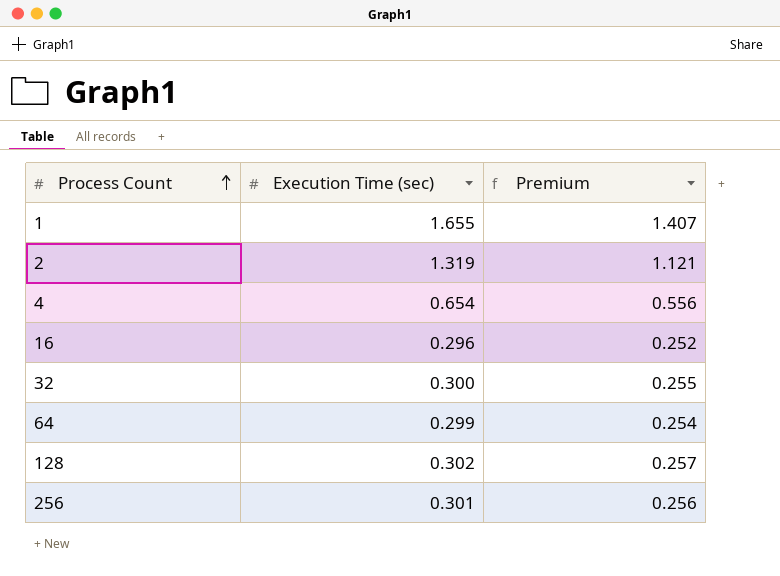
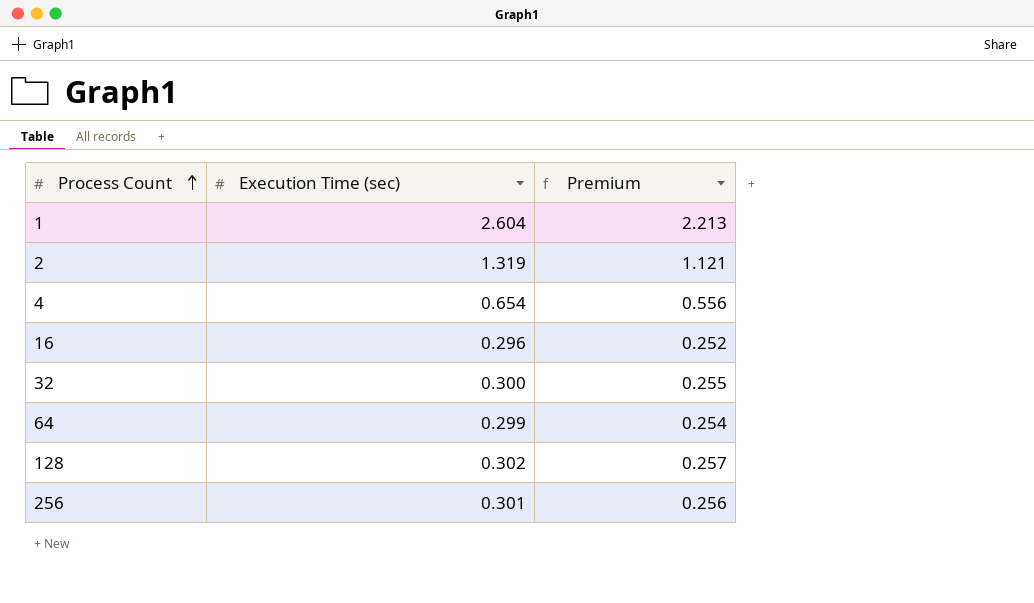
1 | Execution Time (sec): 1.655 -> 2.604
1 | Premium: 1.407 -> 2.213

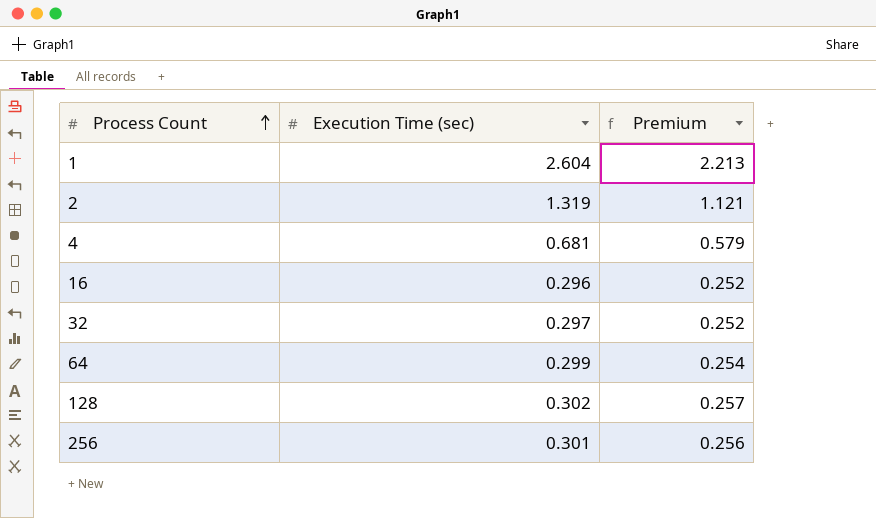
4 | Execution Time (sec): 0.654 -> 0.681
4 | Premium: 0.556 -> 0.579
32 | Execution Time (sec): 0.300 -> 0.297
32 | Premium: 0.255 -> 0.252

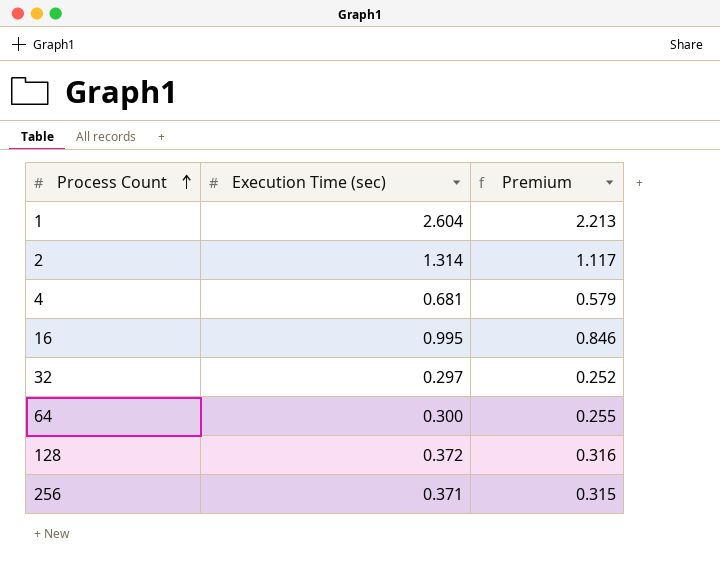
2 | Execution Time (sec): 1.319 -> 1.314
2 | Premium: 1.121 -> 1.117
16 | Execution Time (sec): 0.296 -> 0.995
16 | Premium: 0.252 -> 0.846
64 | Execution Time (sec): 0.299 -> 0.300
64 | Premium: 0.254 -> 0.255
128 | Execution Time (sec): 0.302 -> 0.372
128 | Premium: 0.257 -> 0.316
256 | Execution Time (sec): 0.301 -> 0.371
256 | Premium: 0.256 -> 0.315

